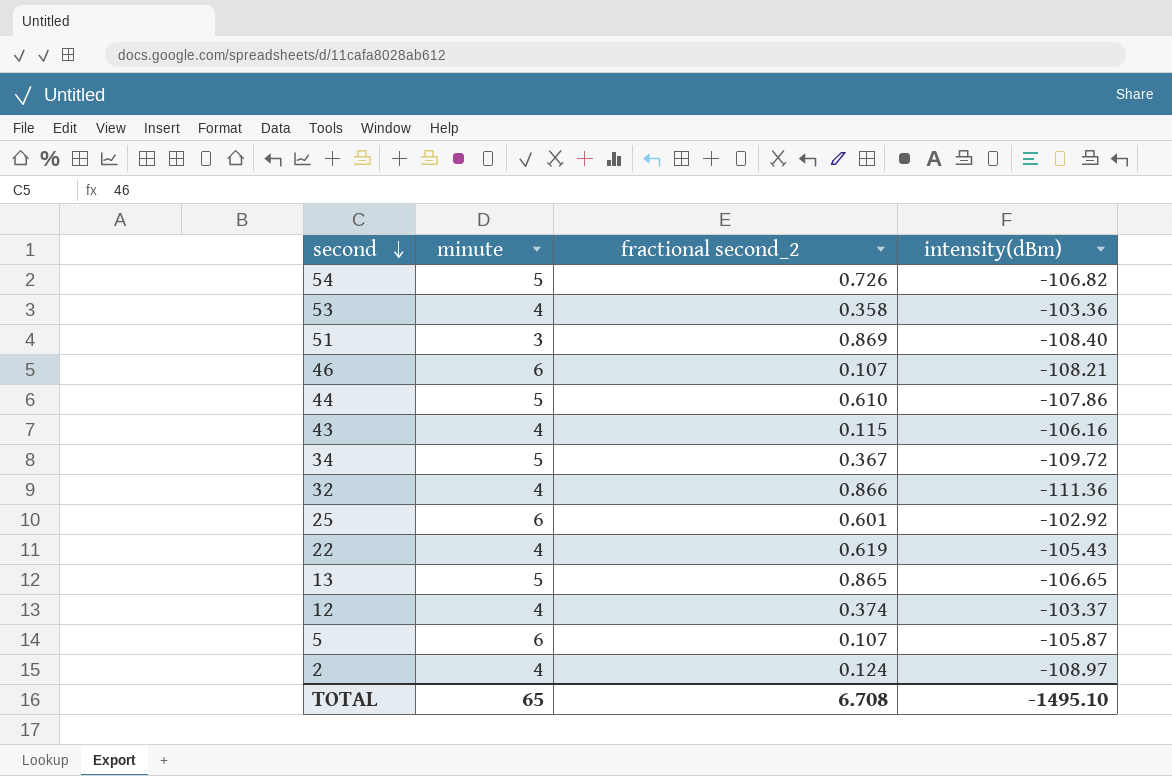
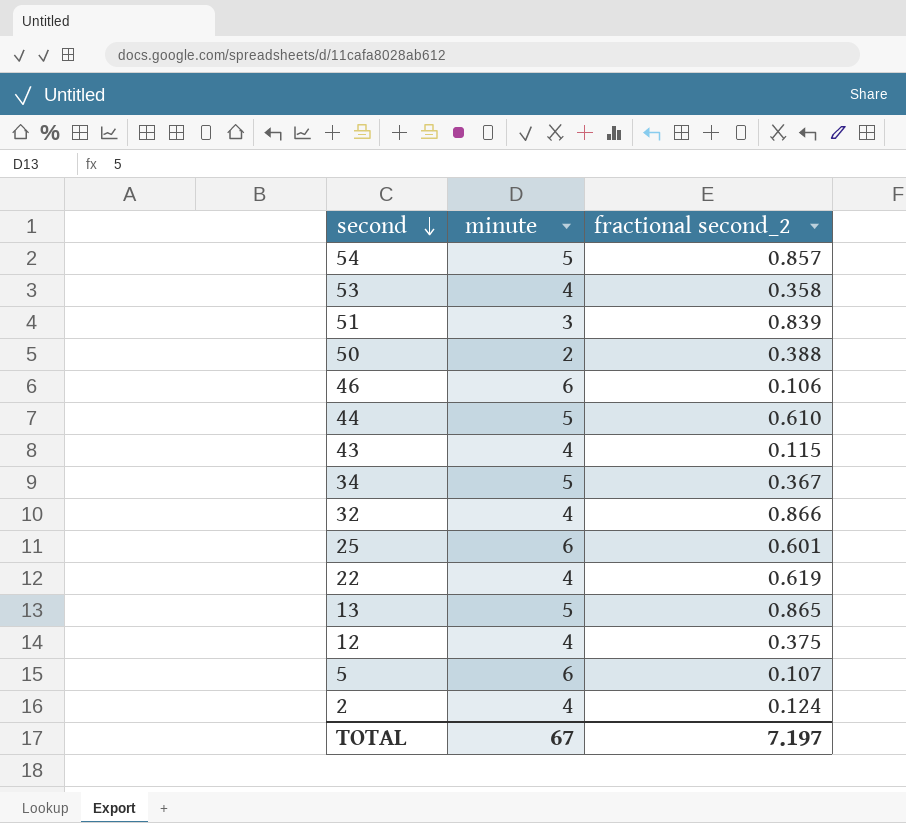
column intensity(dBm) | position: 4 -> none
54 | fractional second_2: 0.726 -> 0.857
51 | fractional second_2: 0.869 -> 0.839
row 50: none -> 2 | 0.388
46 | fractional second_2: 0.107 -> 0.106
12 | fractional second_2: 0.374 -> 0.375
TOTAL | minute: 65 -> 67
TOTAL | fractional second_2: 6.708 -> 7.197

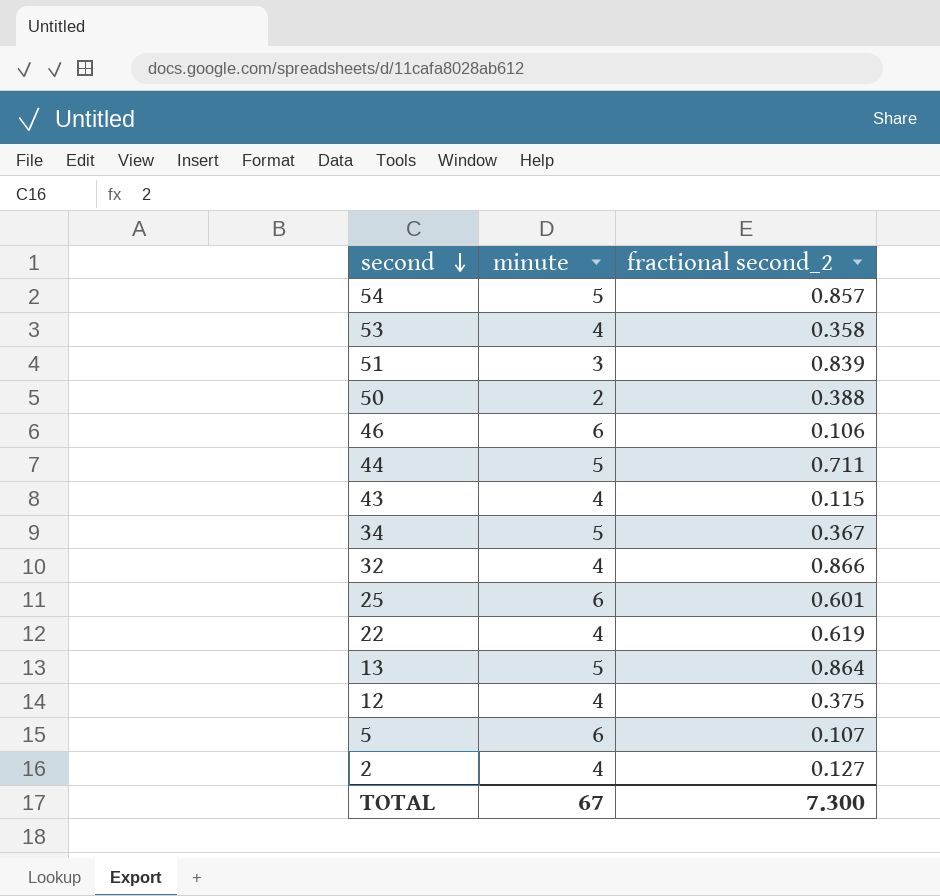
44 | fractional second_2: 0.610 -> 0.711
13 | fractional second_2: 0.865 -> 0.864
2 | fractional second_2: 0.124 -> 0.127
TOTAL | fractional second_2: 7.197 -> 7.300

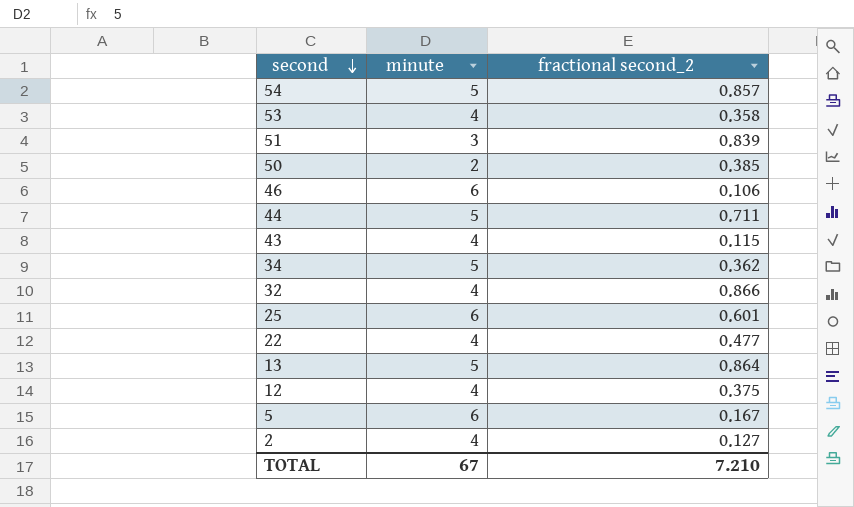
50 | fractional second_2: 0.388 -> 0.385
34 | fractional second_2: 0.367 -> 0.362
22 | fractional second_2: 0.619 -> 0.477
5 | fractional second_2: 0.107 -> 0.167
TOTAL | fractional second_2: 7.300 -> 7.210

